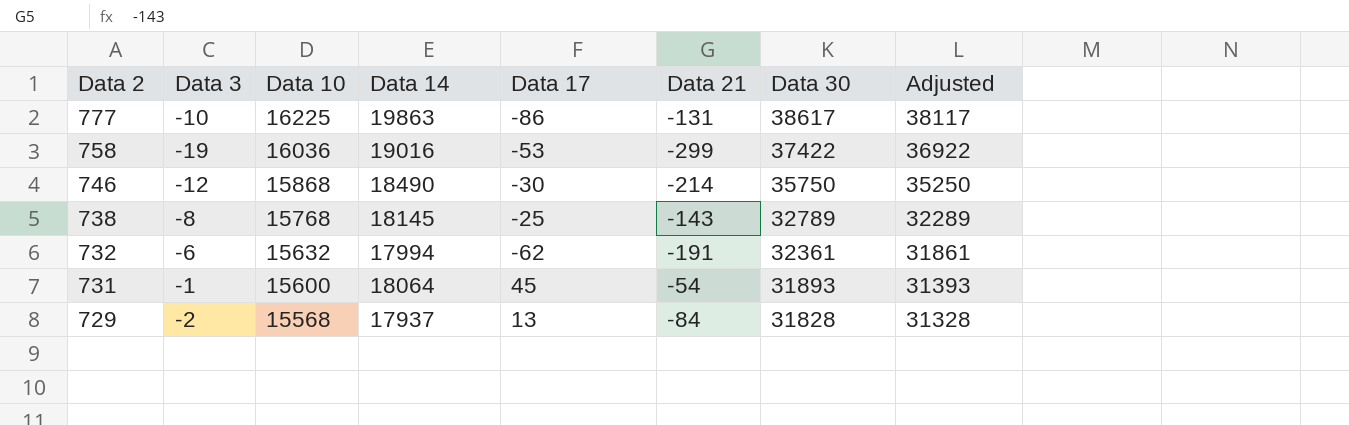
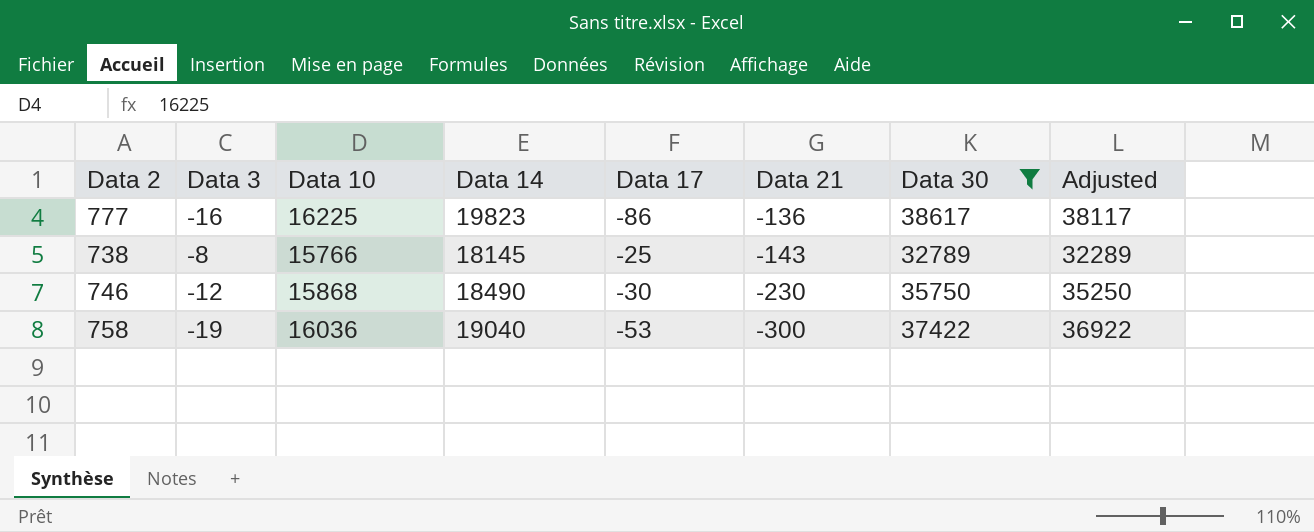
filter: none -> Data 30 >= 32789
row order: Data 2 descending -> Data 21 descending
777 | Data 3: -10 -> -16
777 | Data 14: 19863 -> 19823
777 | Data 21: -131 -> -136
738 | Data 10: 15768 -> 15766
746 | Data 21: -214 -> -230
758 | Data 14: 19016 -> 19040
758 | Data 21: -299 -> -300

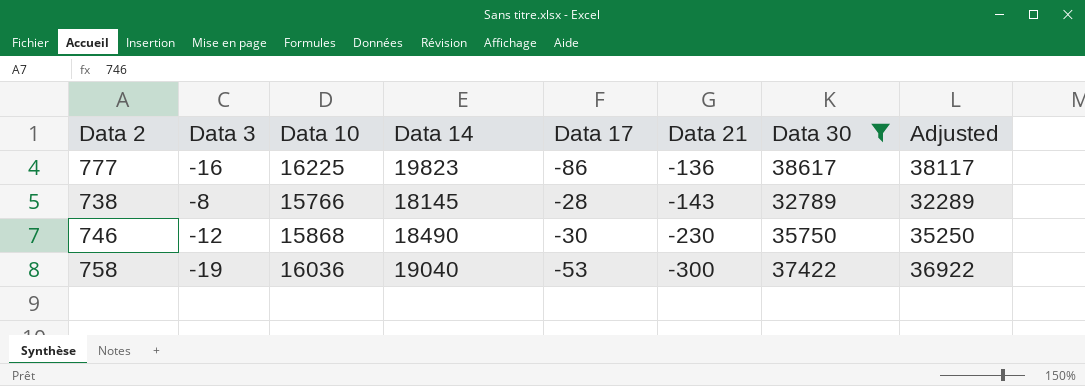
738 | Data 17: -25 -> -28

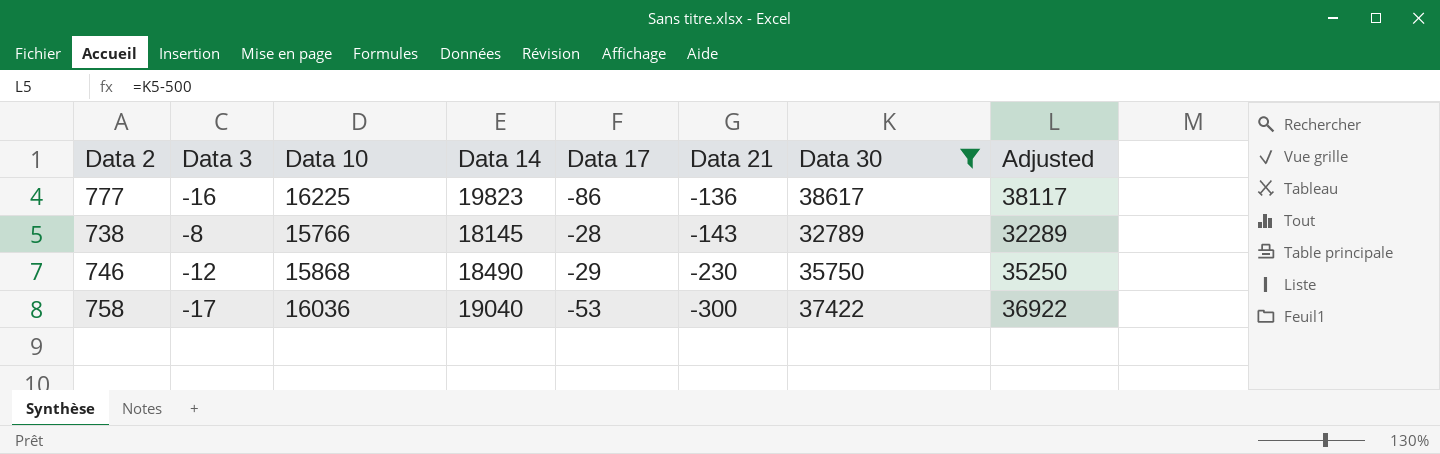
746 | Data 17: -30 -> -29
758 | Data 3: -19 -> -17

